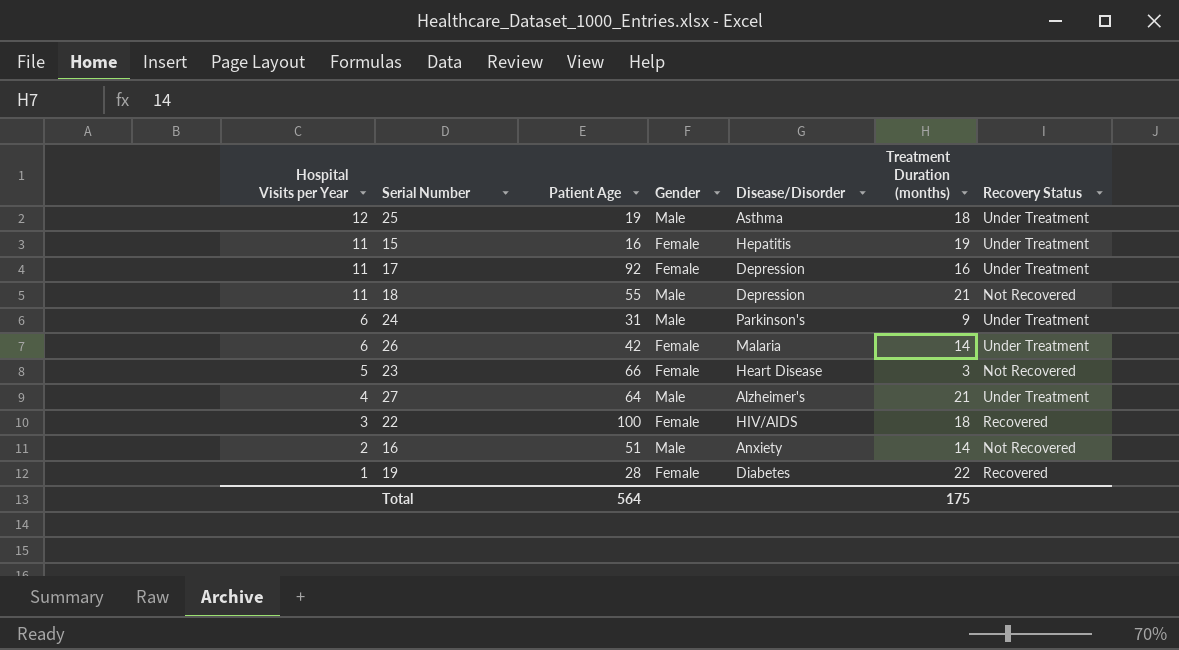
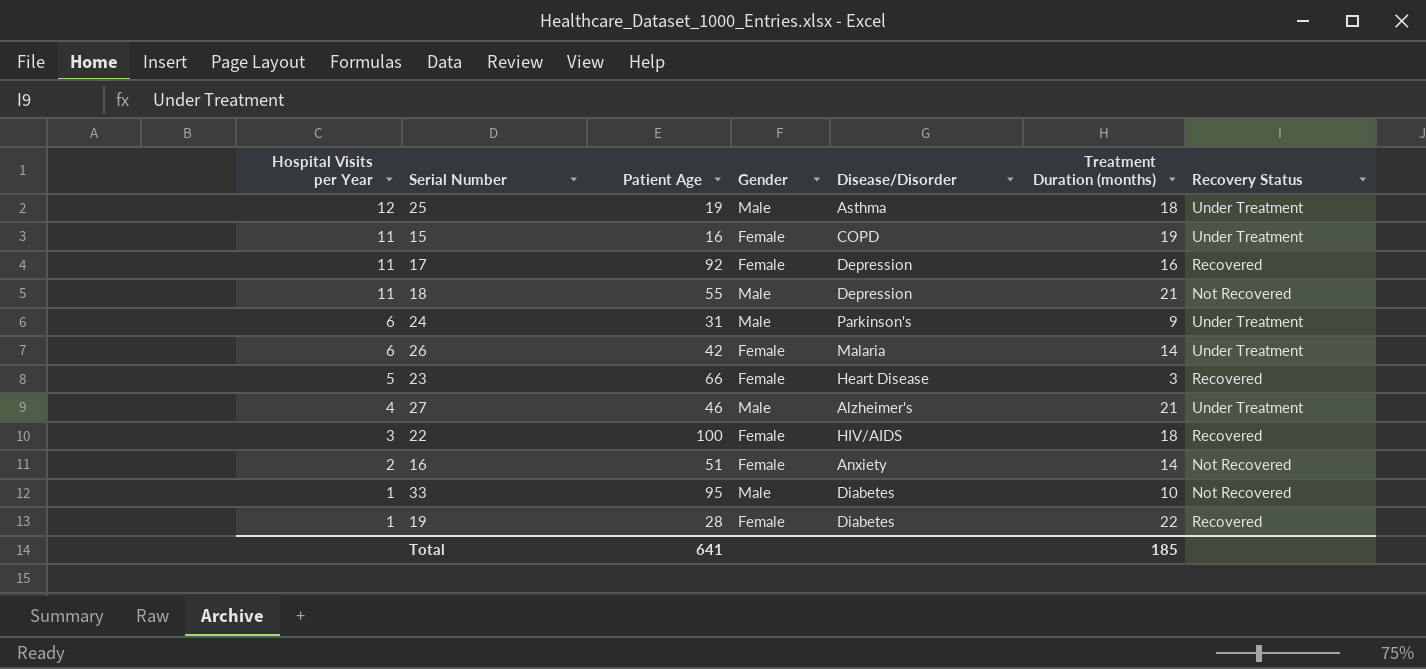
15 | Disease/Disorder: Hepatitis -> COPD
17 | Recovery Status: Under Treatment -> Recovered
23 | Recovery Status: Not Recovered -> Recovered
27 | Patient Age: 64 -> 46
16 | Gender: Male -> Female
row 33: none -> 1 | 95 | Male | Diabetes | 10 | Not Recovered
Total | Patient Age: 564 -> 641
Total | Treatment Duration (months): 175 -> 185

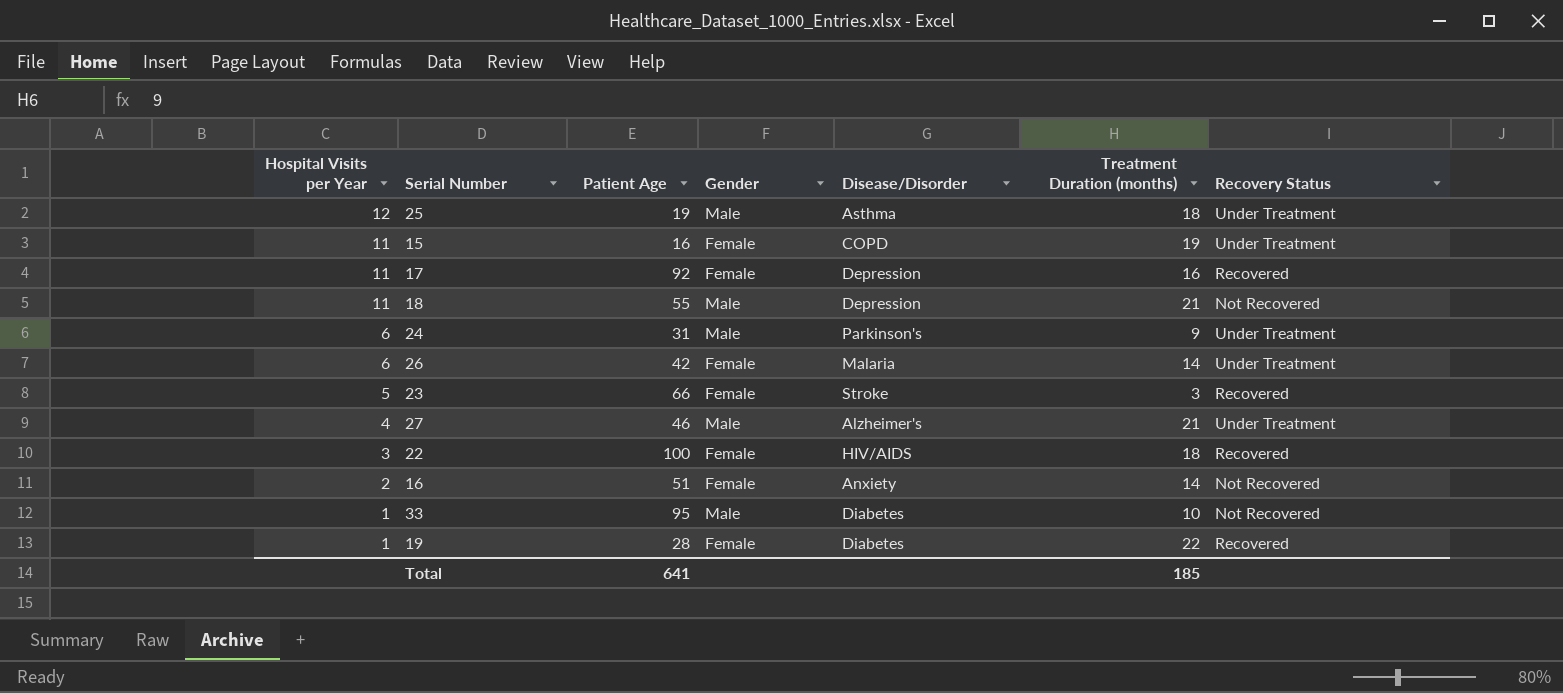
23 | Disease/Disorder: Heart Disease -> Stroke

